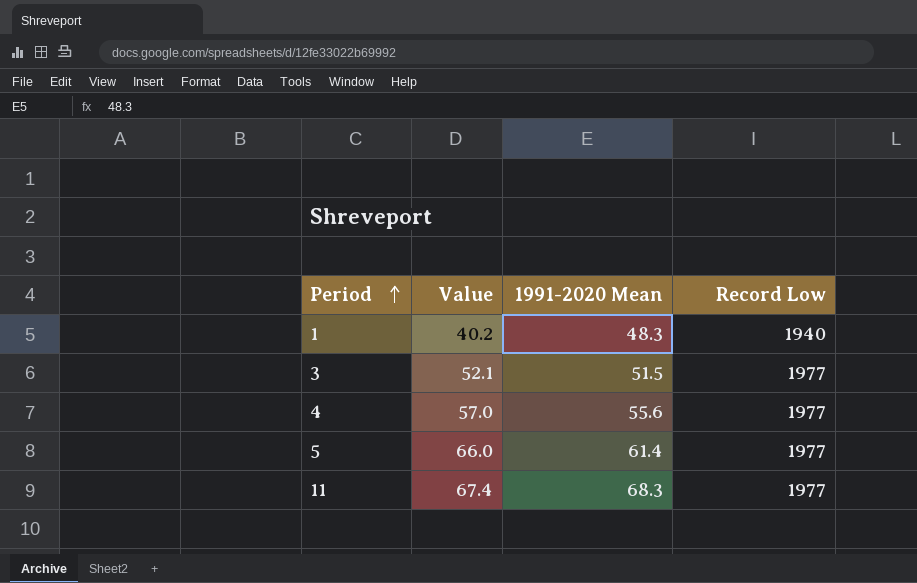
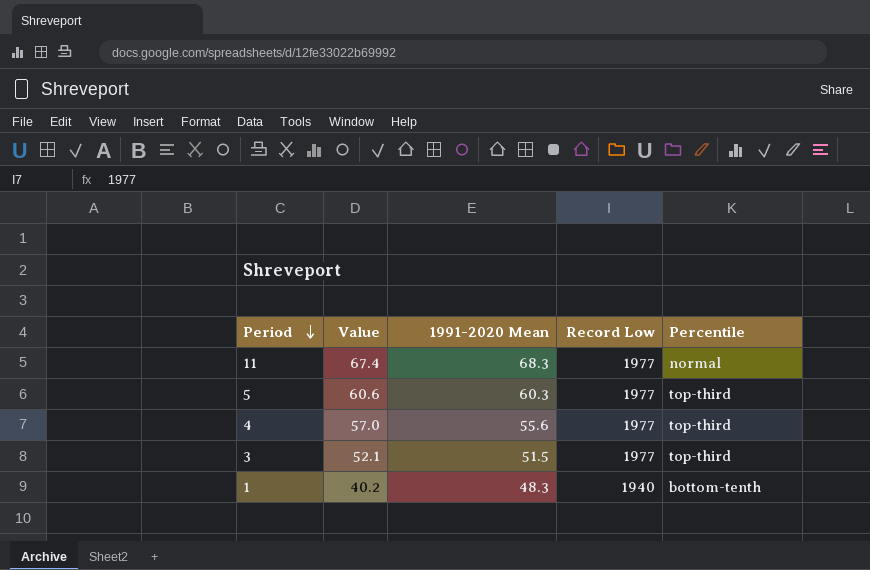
row order: Period ascending -> Period descending
column Percentile | position: none -> 5
5 | Value: 66.0 -> 60.6
5 | 1991-2020 Mean: 61.4 -> 60.3

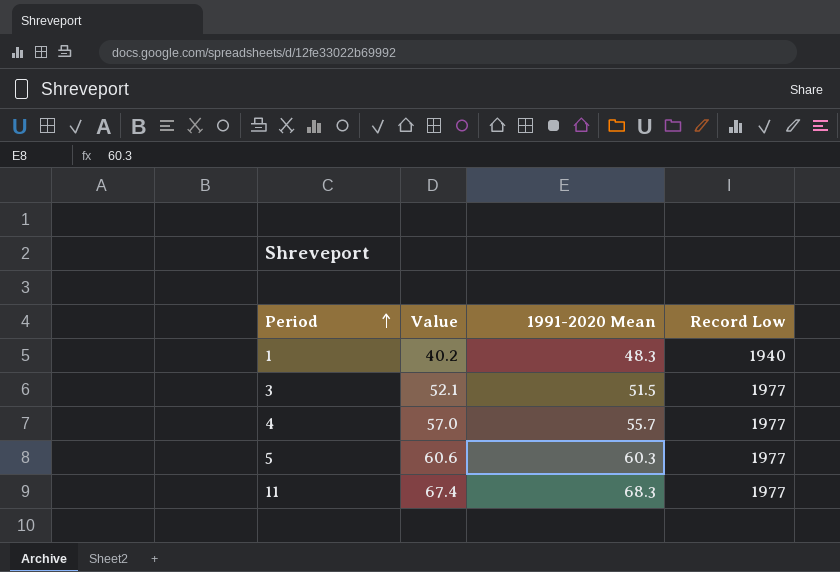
row order: Period descending -> Period ascending
column Percentile | position: 5 -> none
4 | 1991-2020 Mean: 55.6 -> 55.7

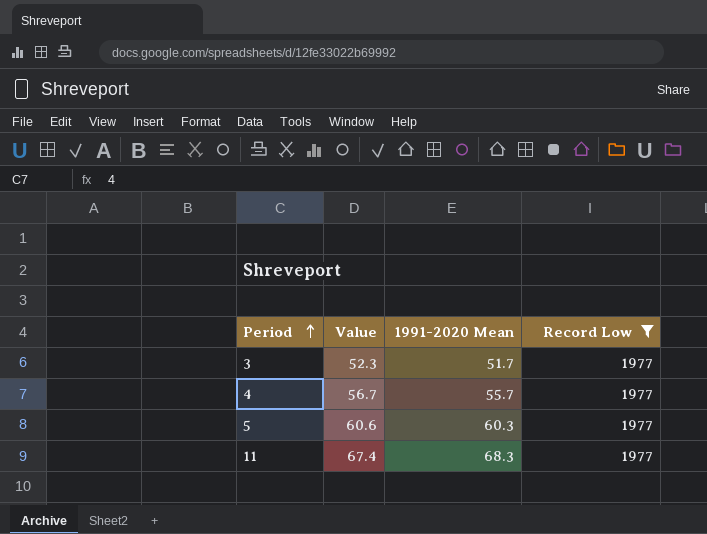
filter: none -> Record Low = 1977
3 | Value: 52.1 -> 52.3
3 | 1991-2020 Mean: 51.5 -> 51.7
4 | Value: 57.0 -> 56.7

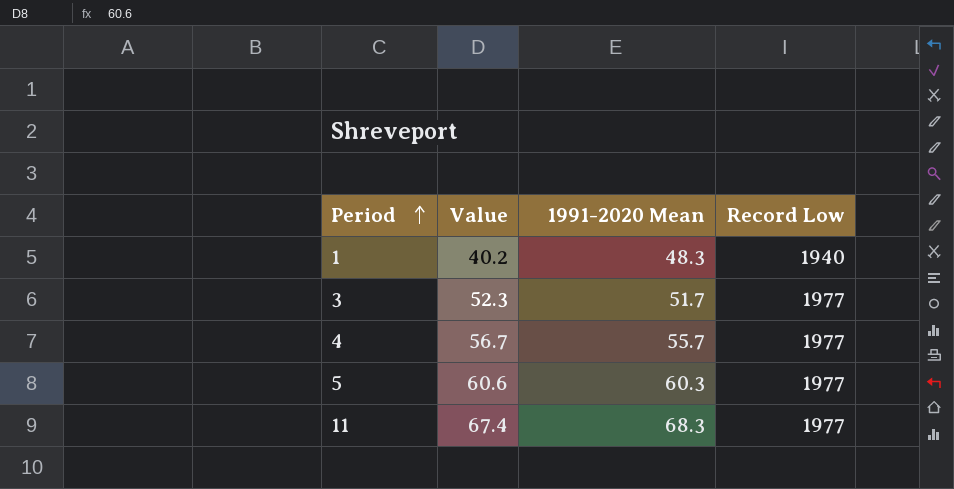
filter: Record Low = 1977 -> none

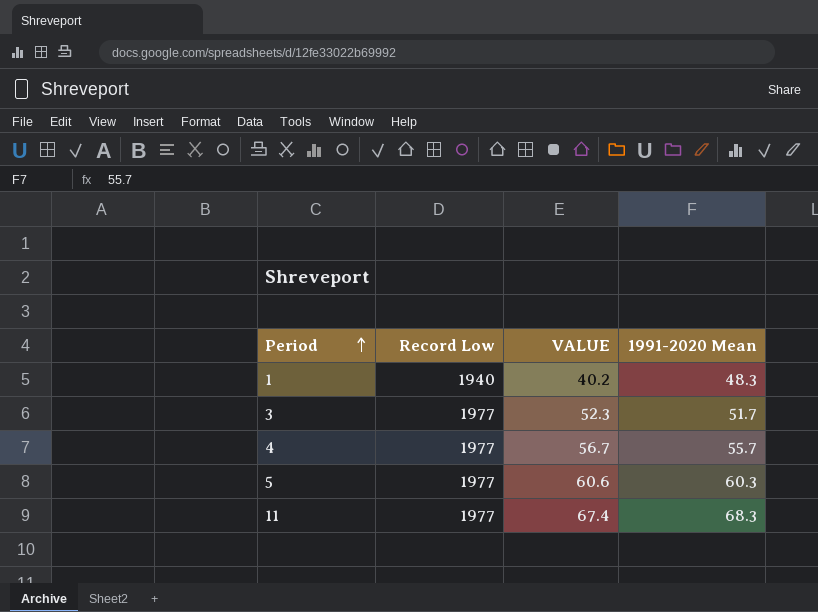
column Record Low | position: 4 -> 2
column name: Value -> VALUE

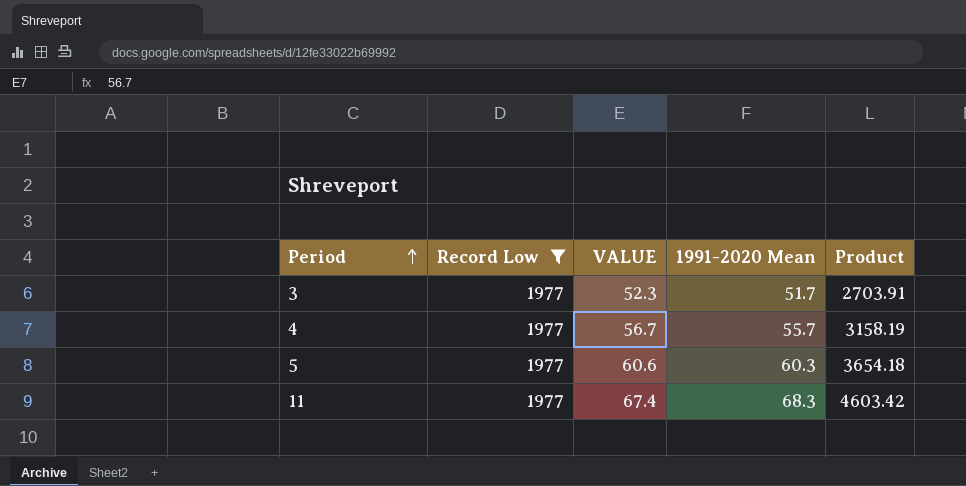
filter: none -> Record Low = 1977
column Product | formula: none -> [VALUE] * [1991-2020 Mean]

